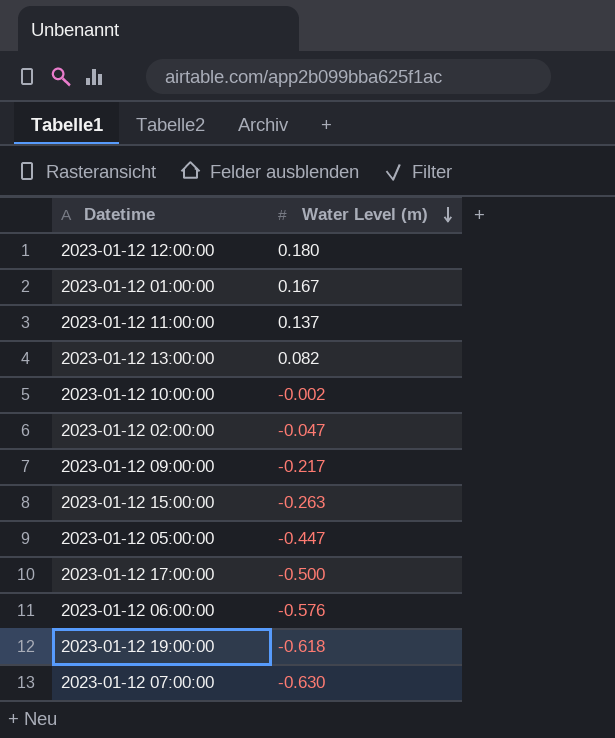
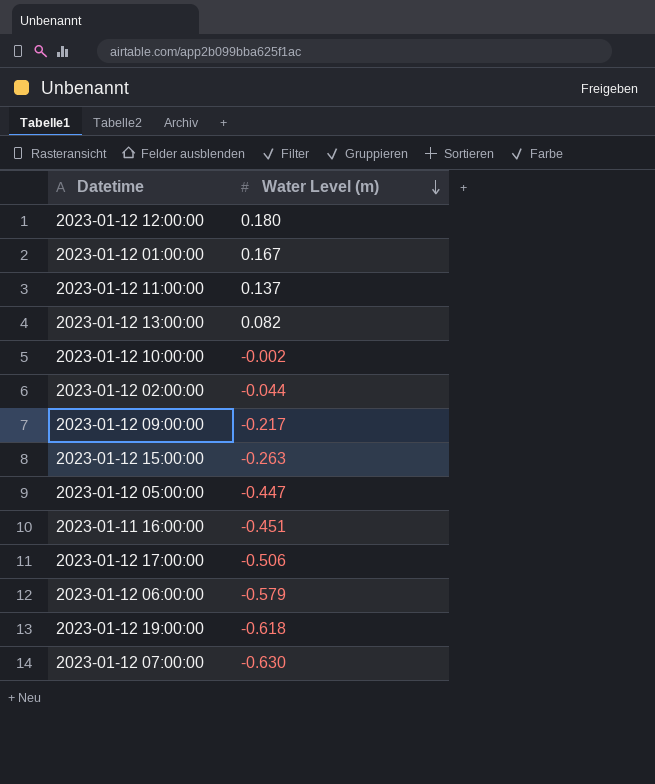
2023-01-12 02:00:00 | Water Level (m): -0.047 -> -0.044
row 2023-01-11 16:00:00: none -> -0.451
2023-01-12 17:00:00 | Water Level (m): -0.500 -> -0.506
2023-01-12 06:00:00 | Water Level (m): -0.576 -> -0.579

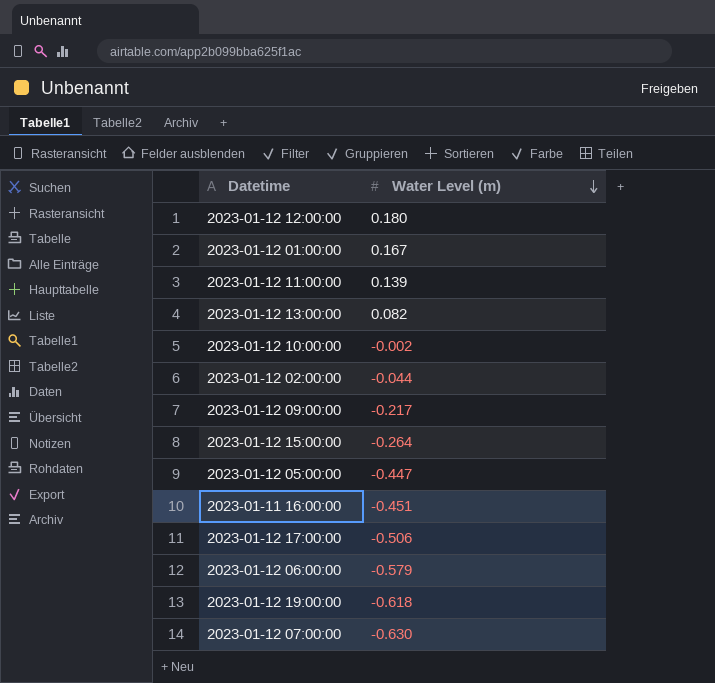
2023-01-12 11:00:00 | Water Level (m): 0.137 -> 0.139
2023-01-12 15:00:00 | Water Level (m): -0.263 -> -0.264

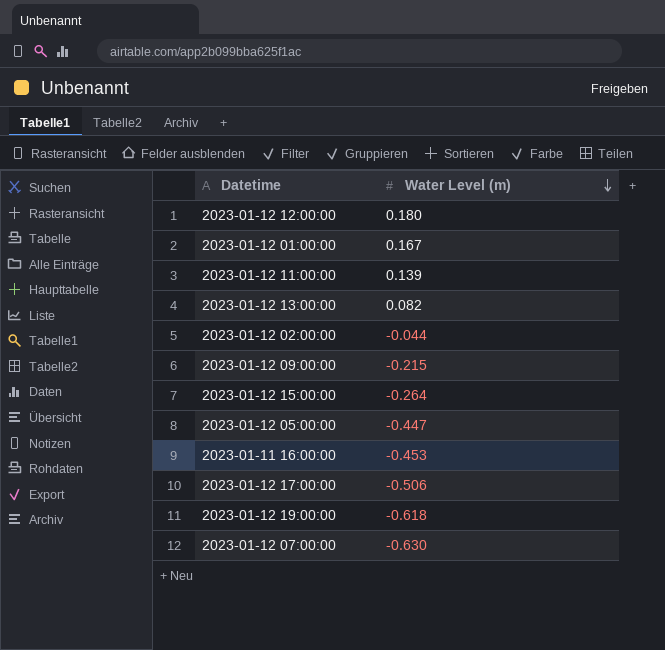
row 2023-01-12 10:00:00: -0.002 -> none
row 2023-01-12 06:00:00: -0.579 -> none
2023-01-12 09:00:00 | Water Level (m): -0.217 -> -0.215
2023-01-11 16:00:00 | Water Level (m): -0.451 -> -0.453

